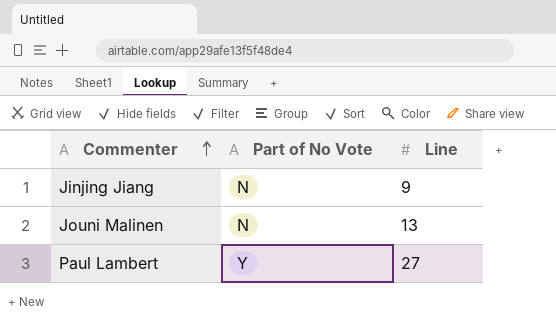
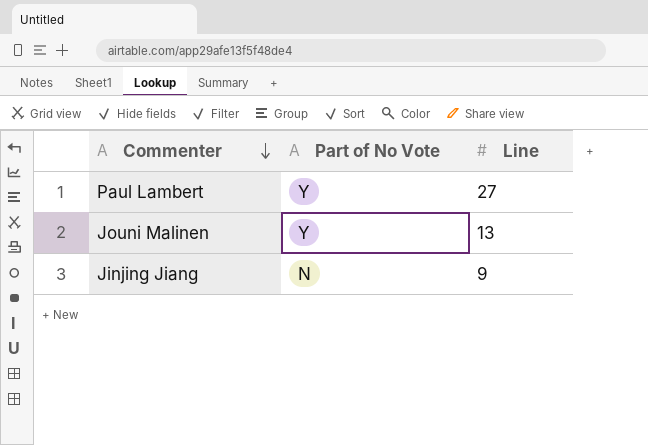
row order: Commenter ascending -> Commenter descending
Jouni Malinen | Part of No Vote: N -> Y

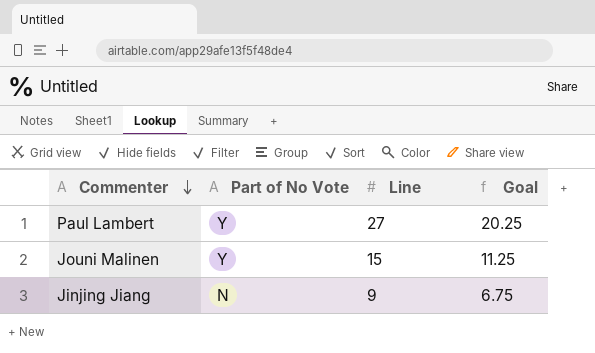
column Goal | formula: none -> [Line] * 0.75
Jouni Malinen | Line: 13 -> 15

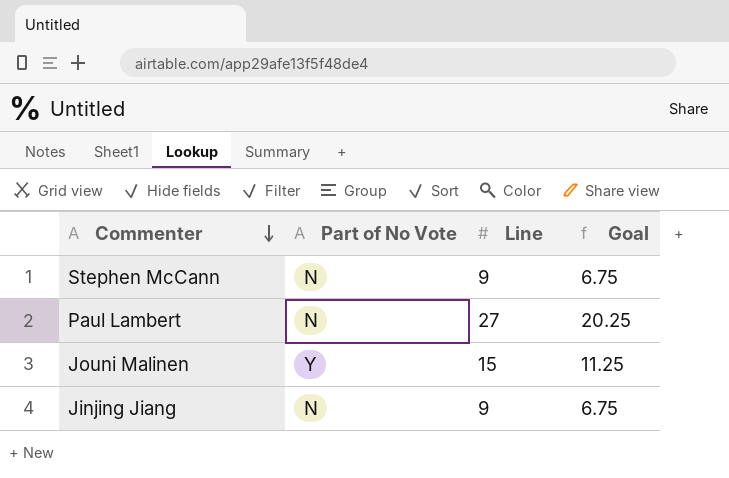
row Stephen McCann: none -> N | 9 | 6.75
Paul Lambert | Part of No Vote: Y -> N

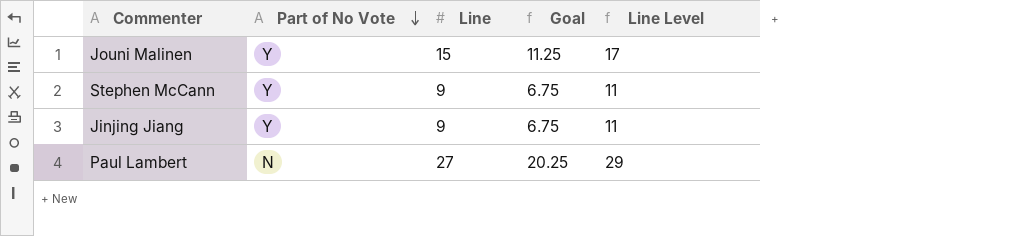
row order: Commenter descending -> Part of No Vote descending
column Line Level | formula: none -> [Line] + 2
Stephen McCann | Part of No Vote: N -> Y
Jinjing Jiang | Part of No Vote: N -> Y

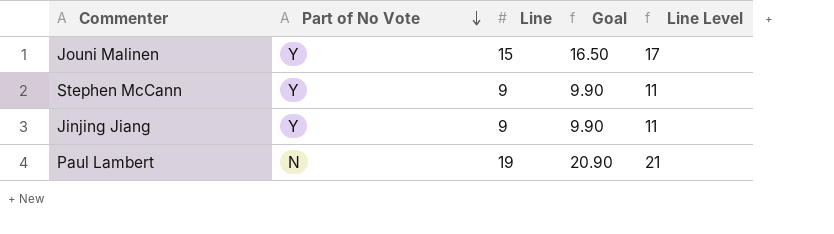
column Goal | formula: [Line] * 0.75 -> [Line] * 1.1
Paul Lambert | Line: 27 -> 19
Paul Lambert | Line Level: 29 -> 21

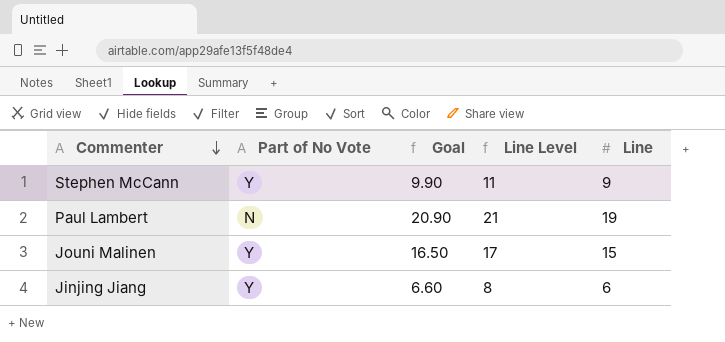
row order: Part of No Vote descending -> Commenter descending
column Line | position: 3 -> 5
Jinjing Jiang | Goal: 9.90 -> 6.60
Jinjing Jiang | Line Level: 11 -> 8
Jinjing Jiang | Line: 9 -> 6

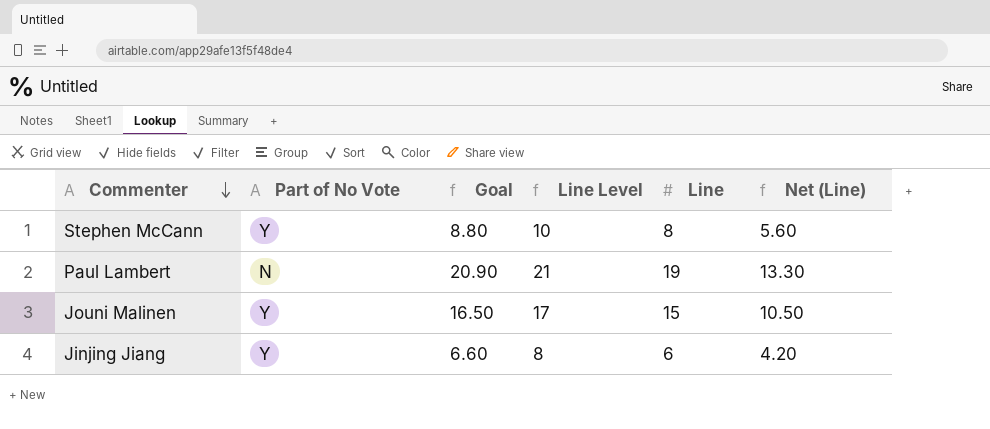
column Net (Line) | formula: none -> [Line] * 0.7
Stephen McCann | Goal: 9.90 -> 8.80
Stephen McCann | Line Level: 11 -> 10
Stephen McCann | Line: 9 -> 8

